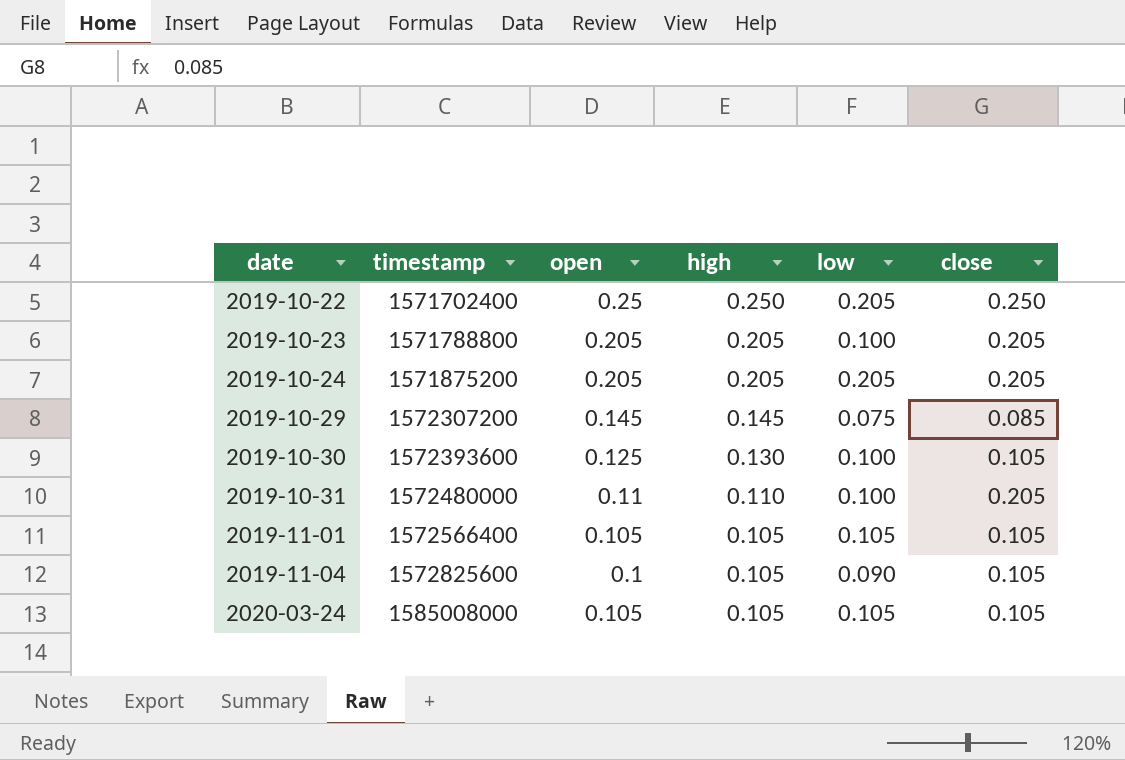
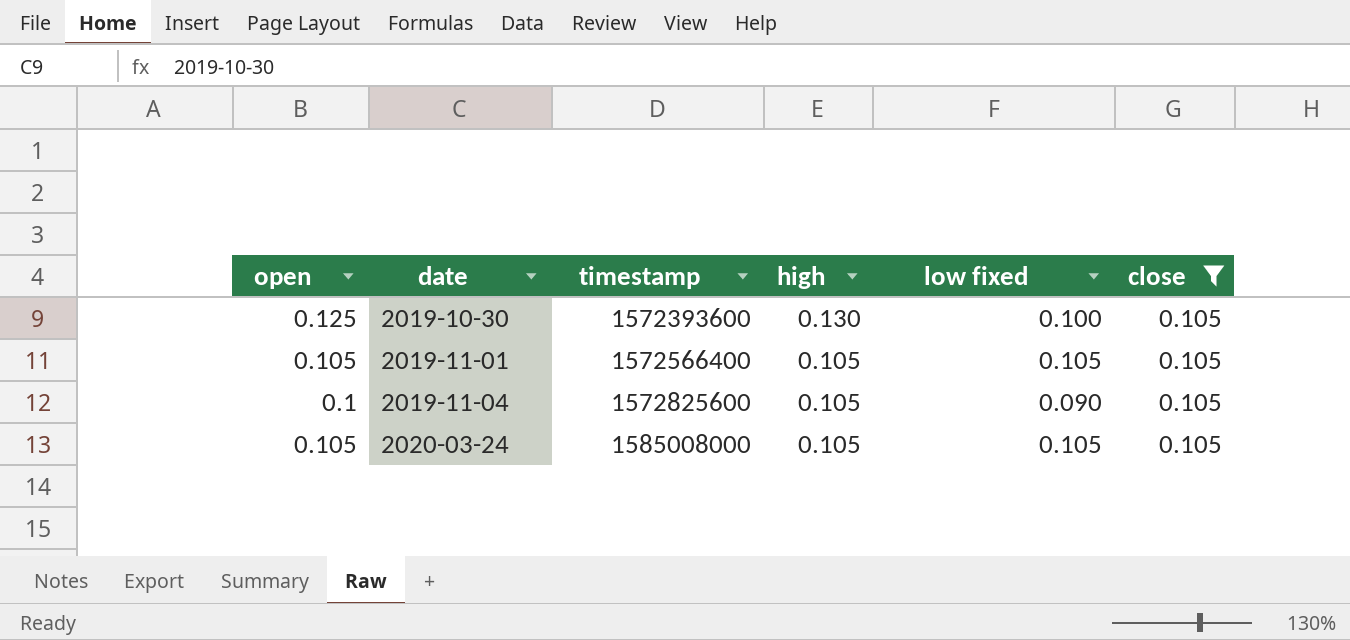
filter: none -> close = 0.105
column open | position: 3 -> 1
column name: low -> low fixed

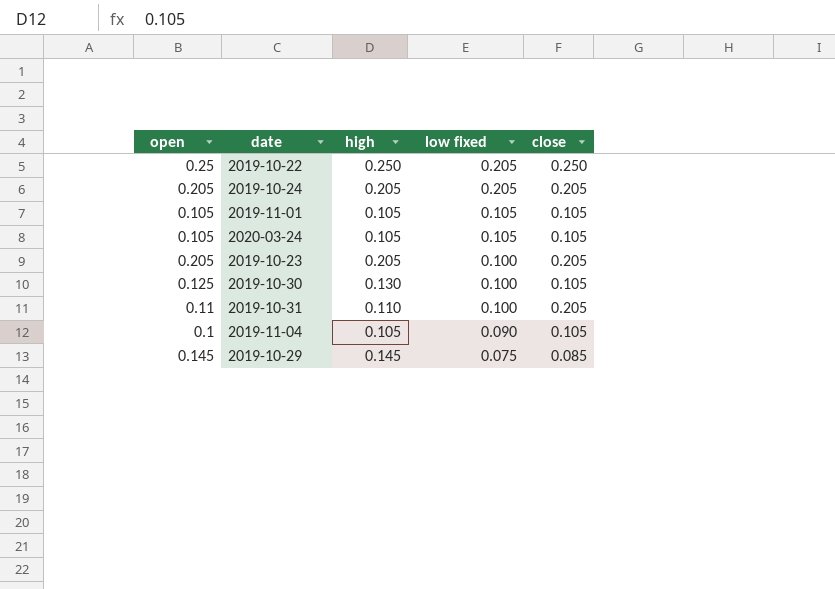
filter: close = 0.105 -> none
row order: date ascending -> low fixed descending
column timestamp | position: 3 -> none

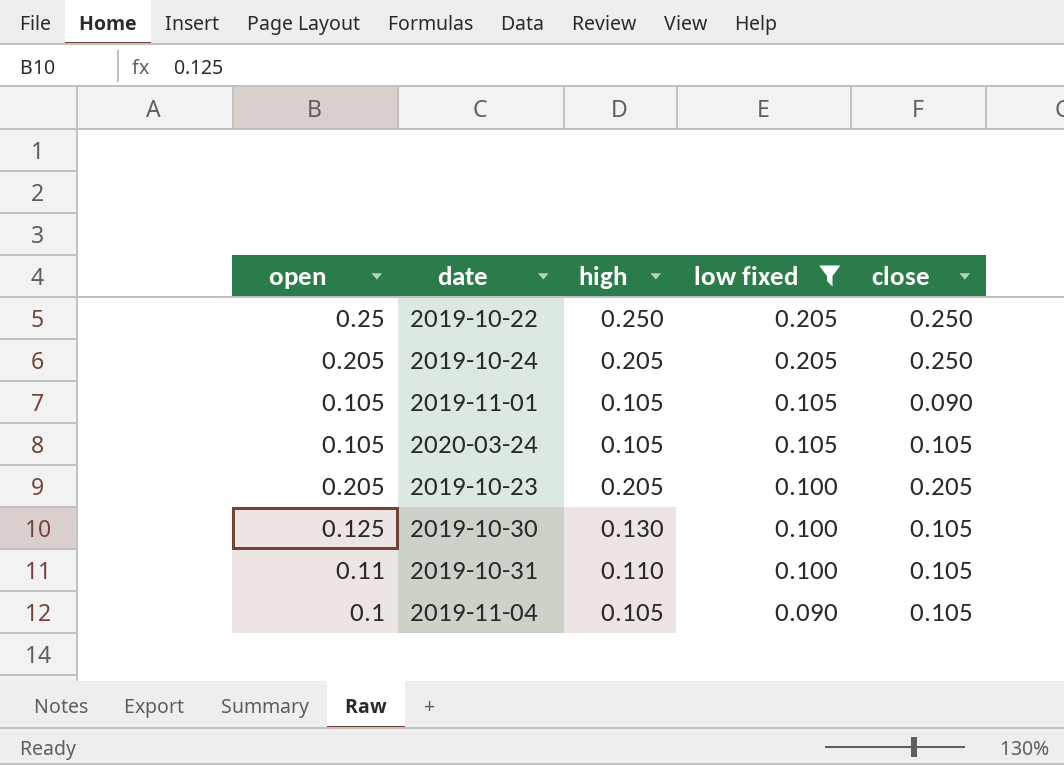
filter: none -> low fixed != 0.075
2019-10-24 | close: 0.205 -> 0.250
2019-11-01 | close: 0.105 -> 0.090
2019-10-31 | close: 0.205 -> 0.105

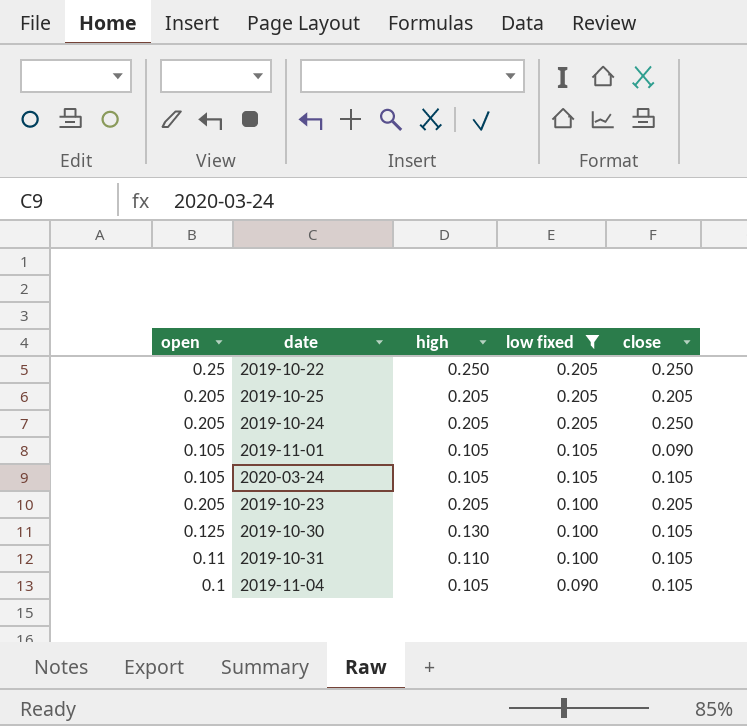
row 2019-10-25: none -> 0.205 | 0.205 | 0.205 | 0.205

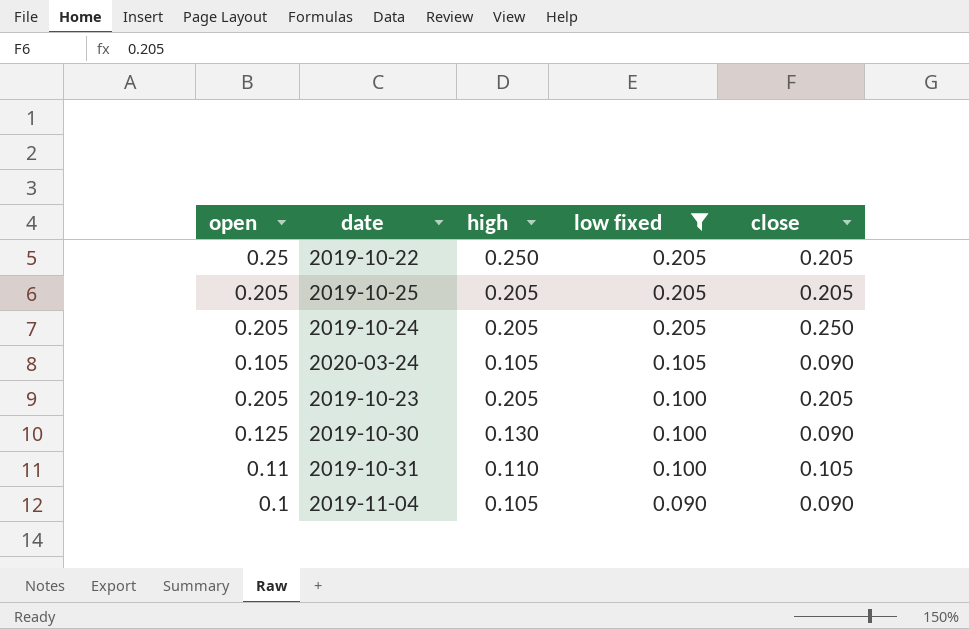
row 2019-11-01: 0.105 | 0.105 | 0.105 | 0.090 -> none
2019-10-22 | close: 0.250 -> 0.205
2020-03-24 | close: 0.105 -> 0.090
2019-10-30 | close: 0.105 -> 0.090
2019-11-04 | close: 0.105 -> 0.090

